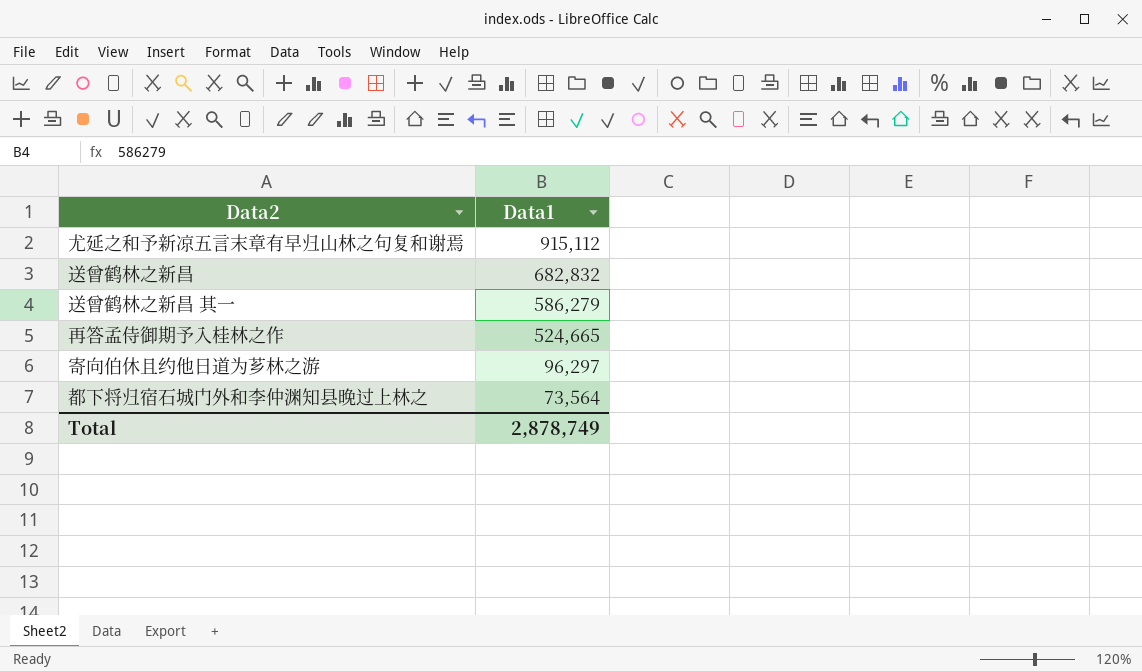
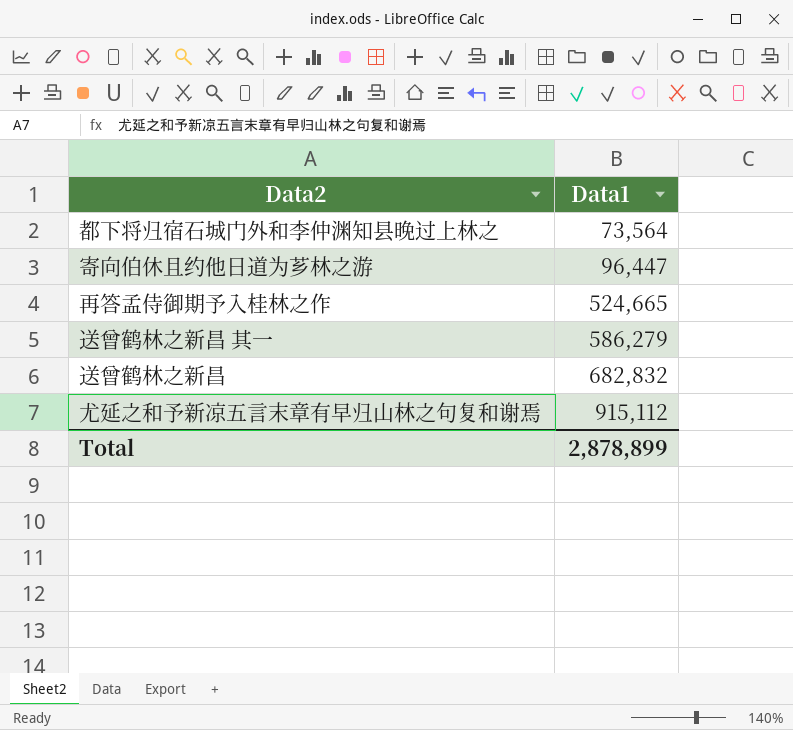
row order: Data1 descending -> Data1 ascending
寄向伯休且约他日道为芗林之游 | Data1: 96,297 -> 96,447
Total | Data1: 2,878,749 -> 2,878,899

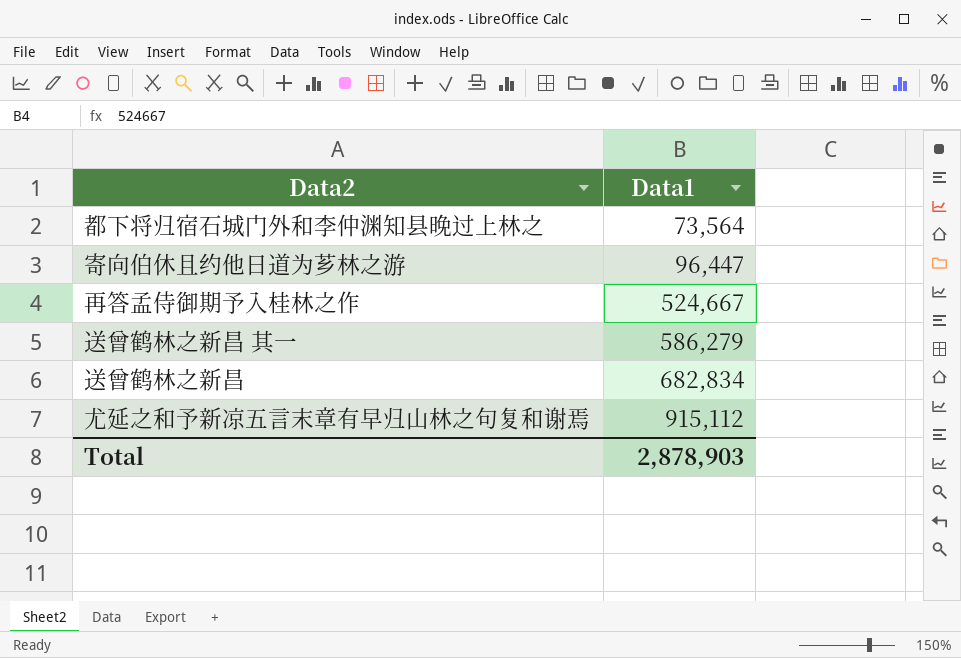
再答孟侍御期予入桂林之作 | Data1: 524,665 -> 524,667
送曾鹤林之新昌 | Data1: 682,832 -> 682,834
Total | Data1: 2,878,899 -> 2,878,903

